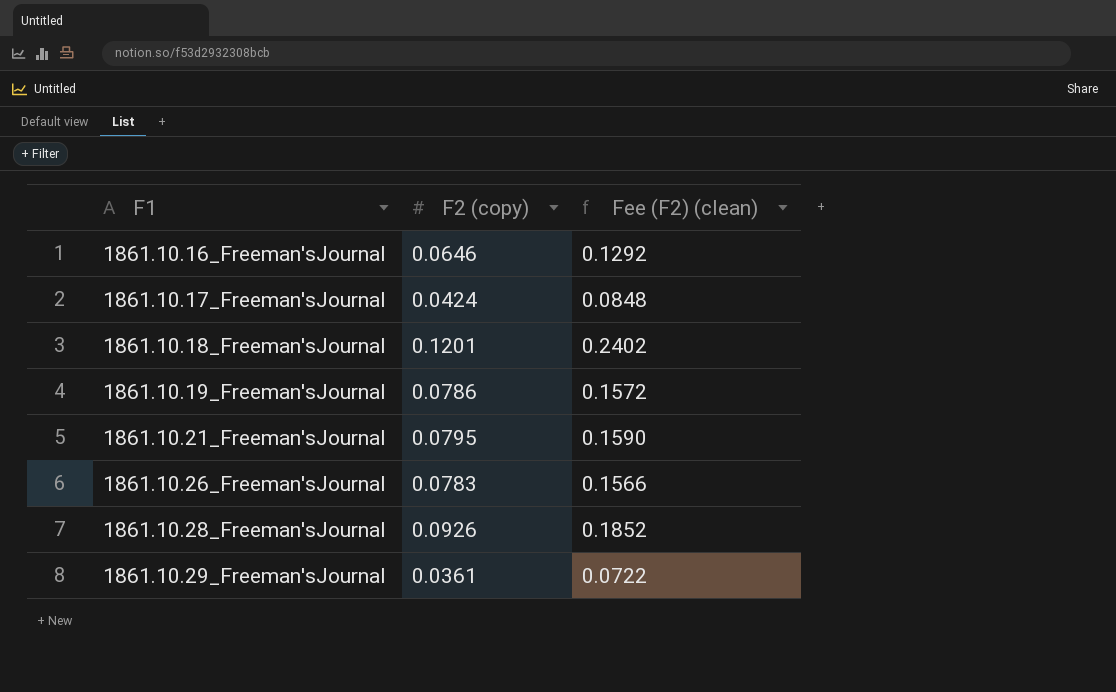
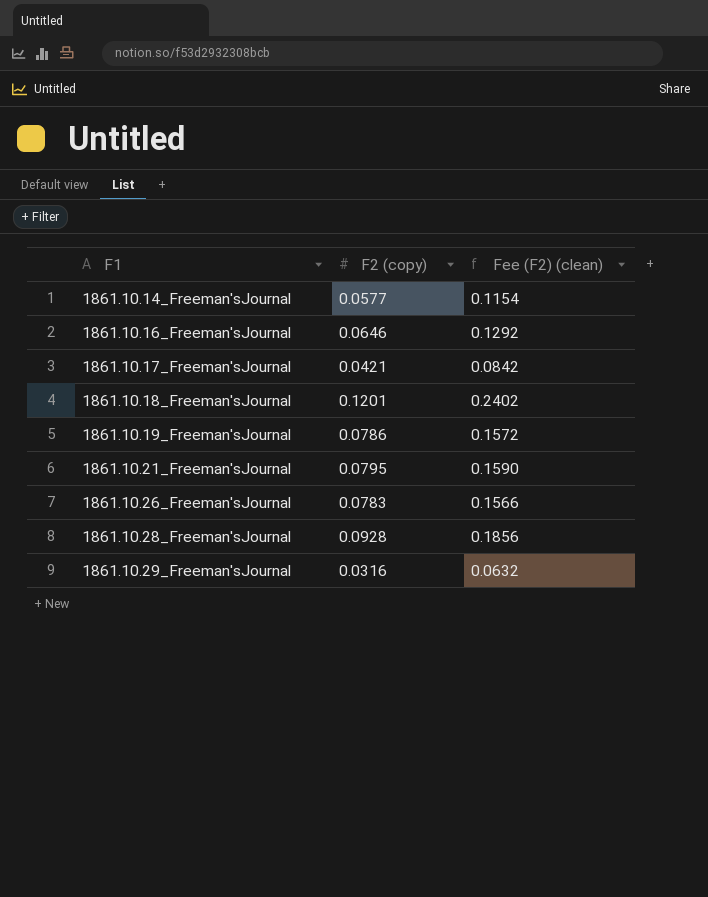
row 1861.10.14_Freeman'sJournal: none -> 0.0577 | 0.1154
1861.10.17_Freeman'sJournal | F2 (copy): 0.0424 -> 0.0421
1861.10.17_Freeman'sJournal | Fee (F2) (clean): 0.0848 -> 0.0842
1861.10.28_Freeman'sJournal | F2 (copy): 0.0926 -> 0.0928
1861.10.28_Freeman'sJournal | Fee (F2) (clean): 0.1852 -> 0.1856
1861.10.29_Freeman'sJournal | F2 (copy): 0.0361 -> 0.0316
1861.10.29_Freeman'sJournal | Fee (F2) (clean): 0.0722 -> 0.0632

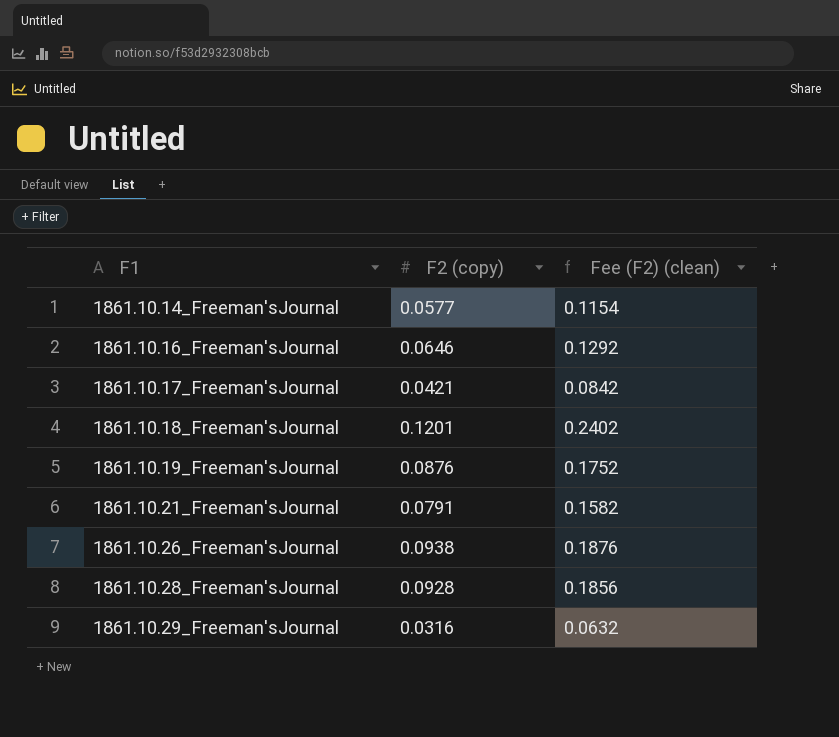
1861.10.19_Freeman'sJournal | F2 (copy): 0.0786 -> 0.0876
1861.10.19_Freeman'sJournal | Fee (F2) (clean): 0.1572 -> 0.1752
1861.10.21_Freeman'sJournal | F2 (copy): 0.0795 -> 0.0791
1861.10.21_Freeman'sJournal | Fee (F2) (clean): 0.1590 -> 0.1582
1861.10.26_Freeman'sJournal | F2 (copy): 0.0783 -> 0.0938
1861.10.26_Freeman'sJournal | Fee (F2) (clean): 0.1566 -> 0.1876

